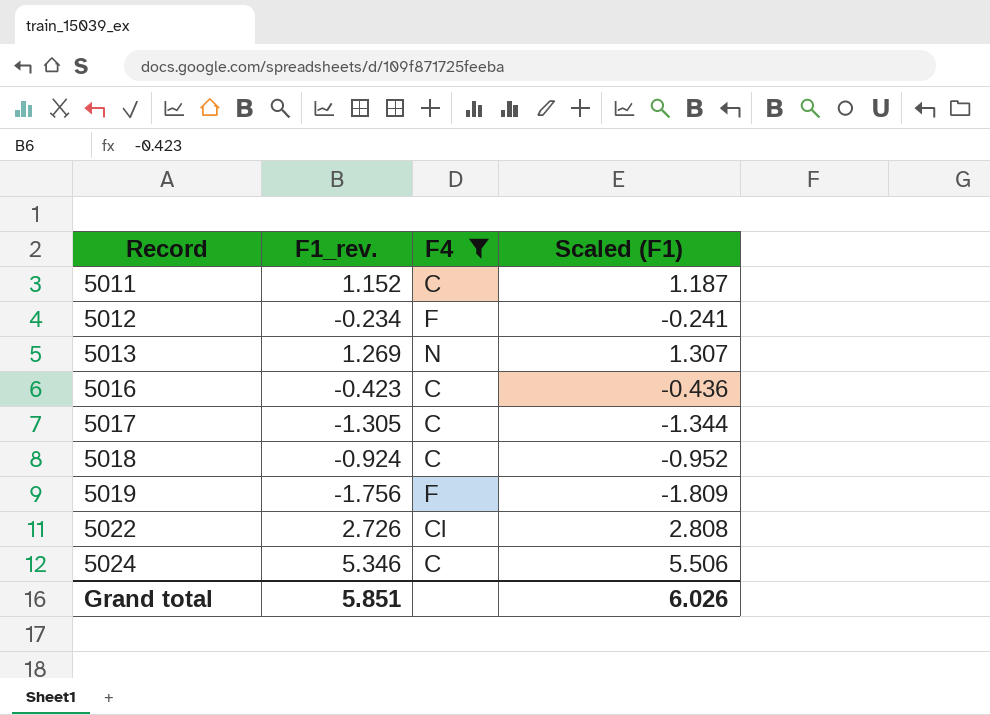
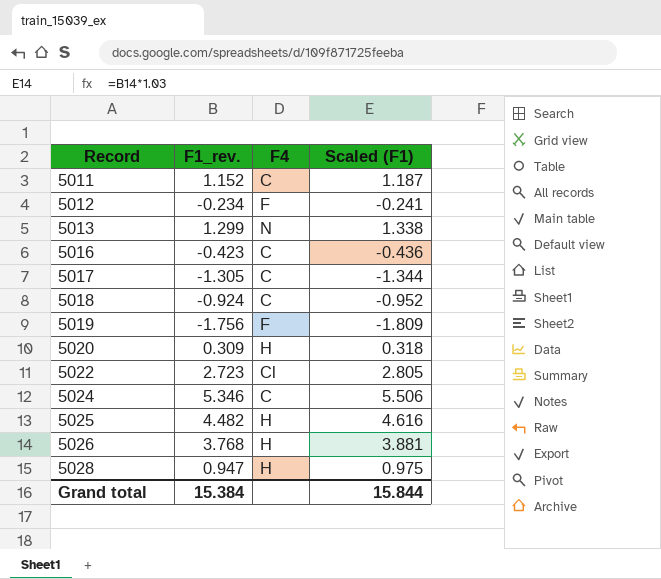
filter: F4 != H -> none
5013 | F1_rev.: 1.269 -> 1.299
5013 | Scaled (F1): 1.307 -> 1.338
5022 | F1_rev.: 2.726 -> 2.723
5022 | Scaled (F1): 2.808 -> 2.805
Grand total | F1_rev.: 5.851 -> 15.384
Grand total | Scaled (F1): 6.026 -> 15.844

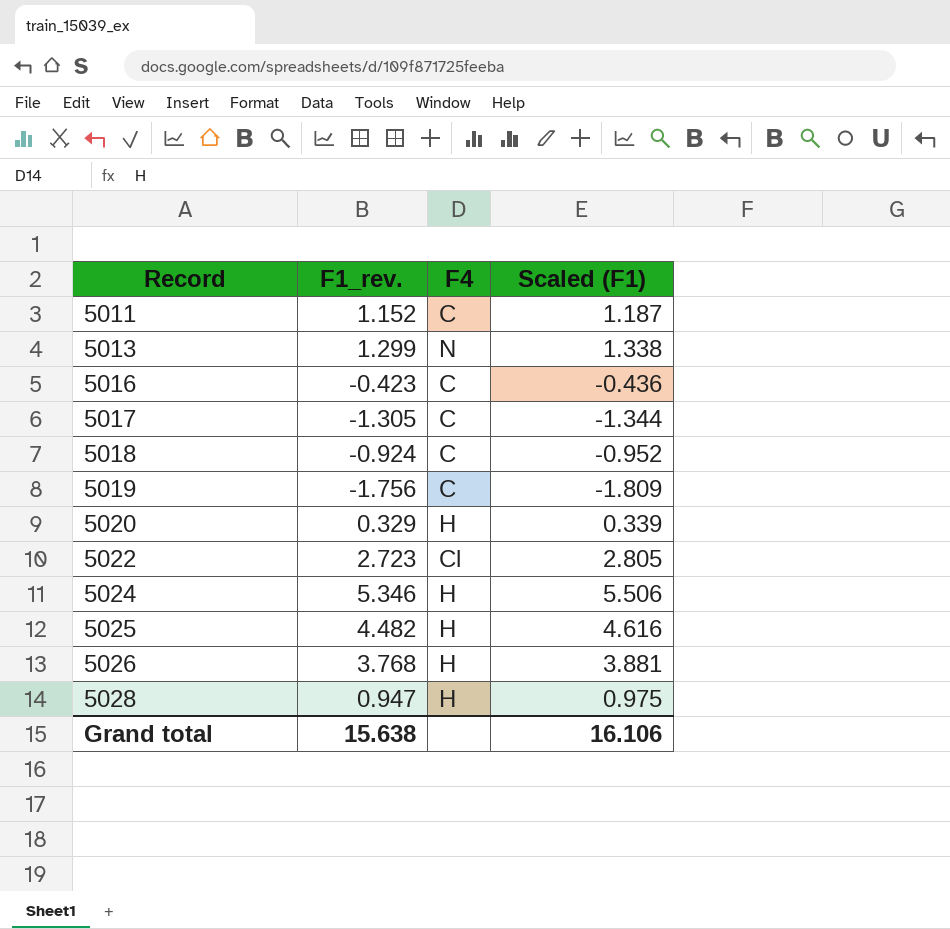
row 5012: -0.234 | F | -0.241 -> none
5019 | F4: F -> C
5020 | F1_rev.: 0.309 -> 0.329
5020 | Scaled (F1): 0.318 -> 0.339
5024 | F4: C -> H
Grand total | F1_rev.: 15.384 -> 15.638
Grand total | Scaled (F1): 15.844 -> 16.106

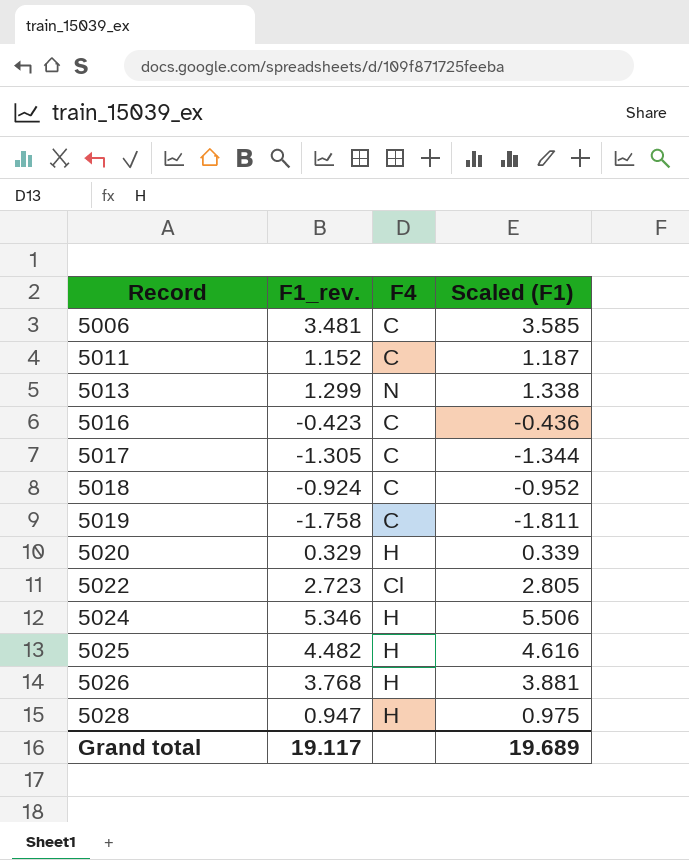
row 5006: none -> 3.481 | C | 3.585
5019 | F1_rev.: -1.756 -> -1.758
5019 | Scaled (F1): -1.809 -> -1.811
Grand total | F1_rev.: 15.638 -> 19.117
Grand total | Scaled (F1): 16.106 -> 19.689

